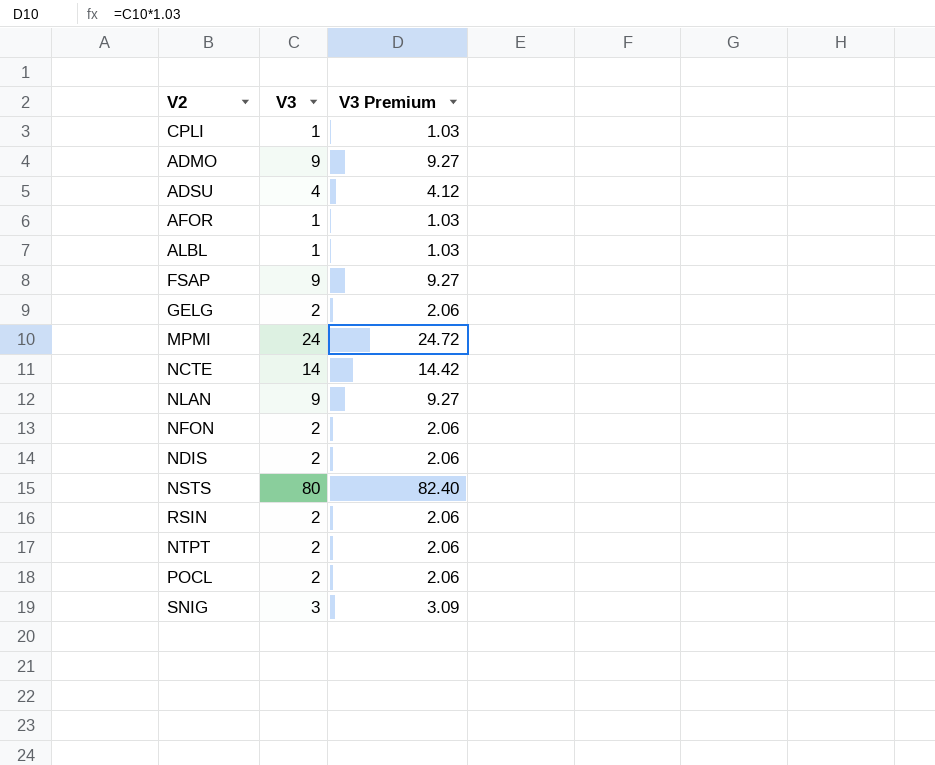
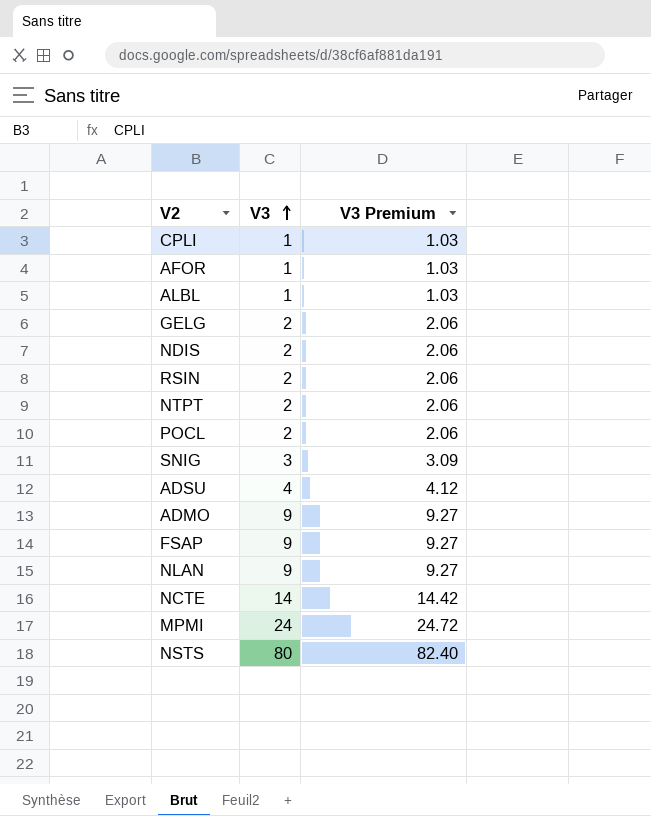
row order: none -> V3 ascending
row NFON: 2 | 2.06 -> none

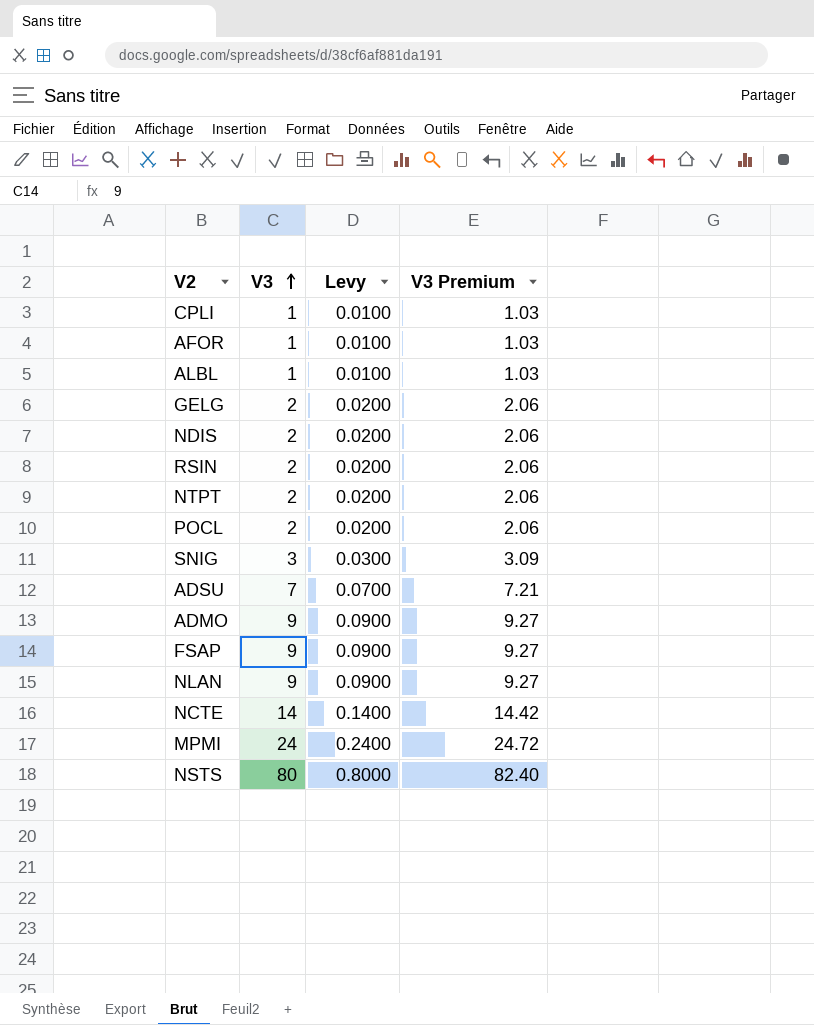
column Levy | formula: none -> [V3] * 0.01
ADSU | V3: 4 -> 7
ADSU | V3 Premium: 4.12 -> 7.21

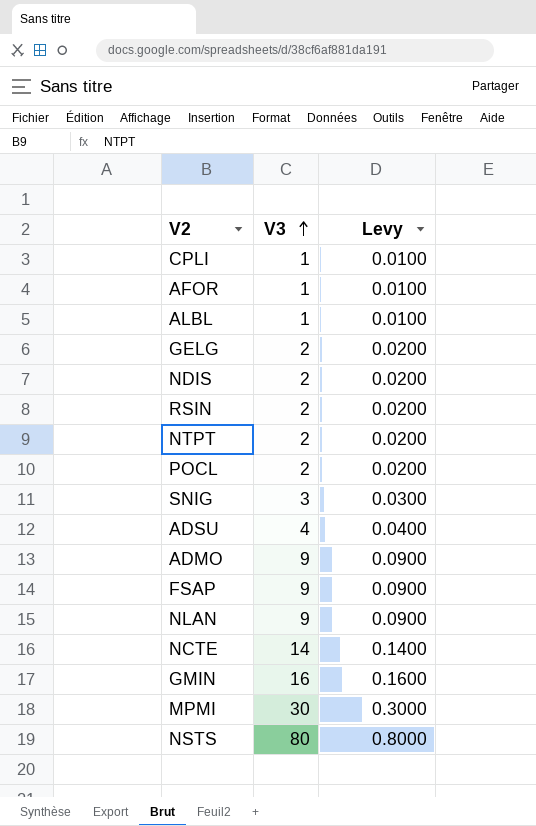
column V3 Premium | formula: [V3] * 1.03 -> none
ADSU | V3: 7 -> 4
ADSU | Levy: 0.0700 -> 0.0400
row GMIN: none -> 16 | 0.1600
MPMI | V3: 24 -> 30
MPMI | Levy: 0.2400 -> 0.3000

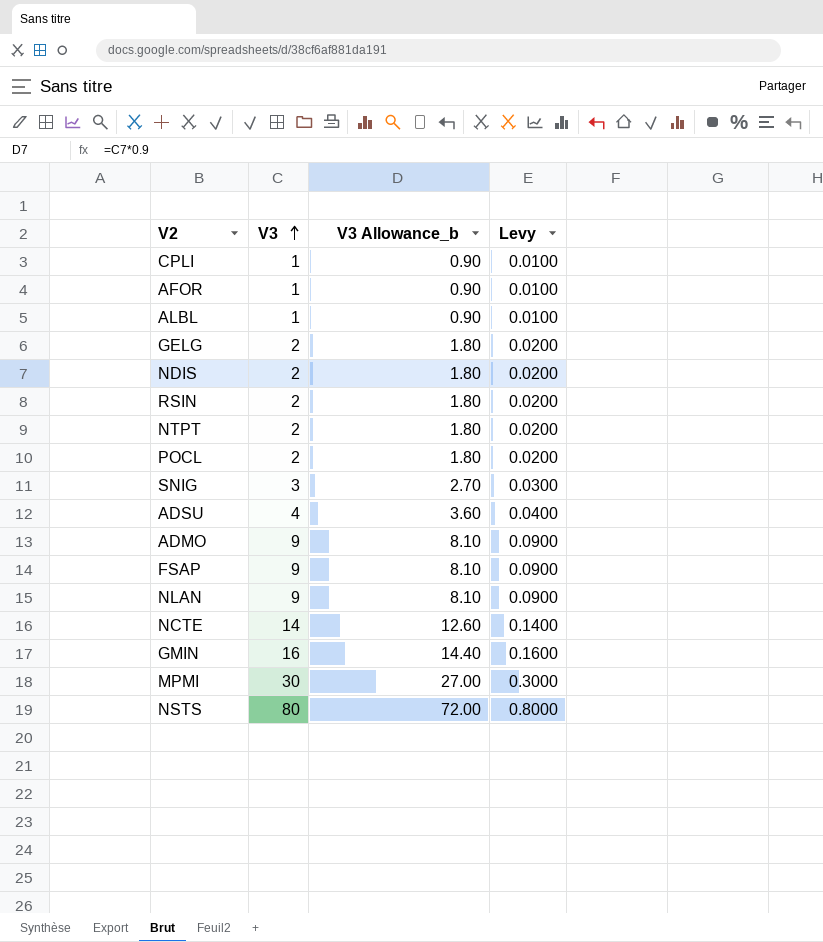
column V3 Allowance_b | formula: none -> [V3] * 0.9

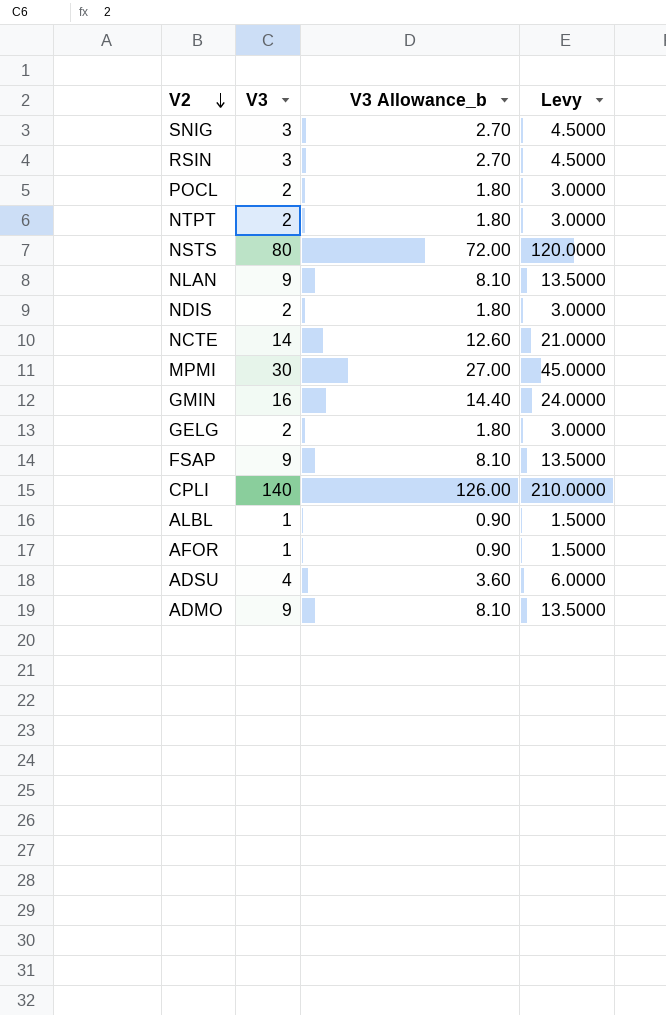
row order: V3 ascending -> V2 descending
column Levy | formula: [V3] * 0.01 -> [V3] * 1.5
RSIN | V3: 2 -> 3
RSIN | V3 Allowance_b: 1.80 -> 2.70
CPLI | V3: 1 -> 140
CPLI | V3 Allowance_b: 0.90 -> 126.00

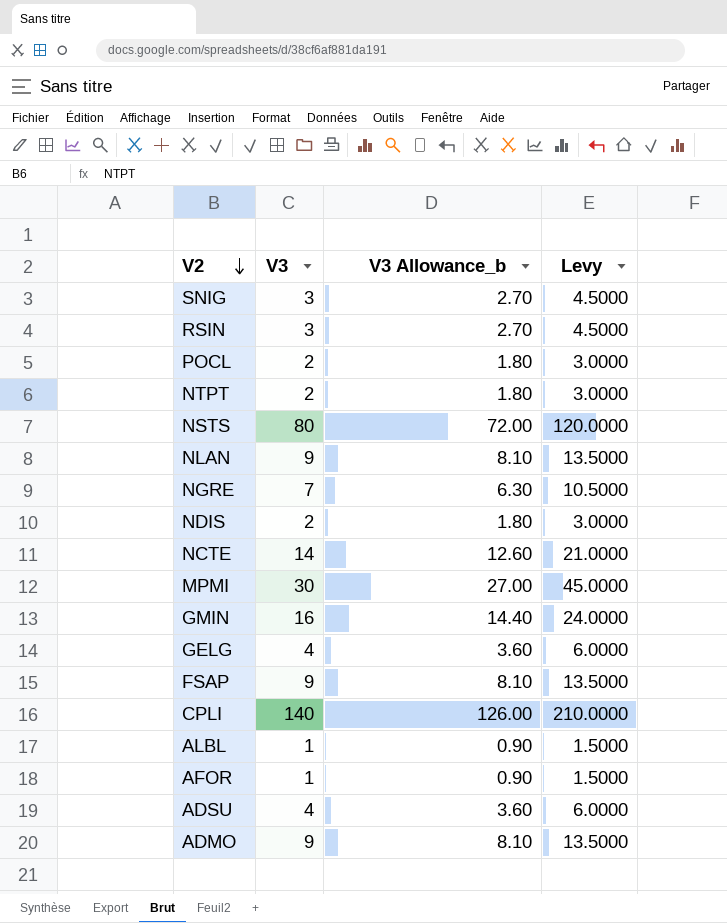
row NGRE: none -> 7 | 6.30 | 10.5000
GELG | V3: 2 -> 4
GELG | V3 Allowance_b: 1.80 -> 3.60
GELG | Levy: 3.0000 -> 6.0000

